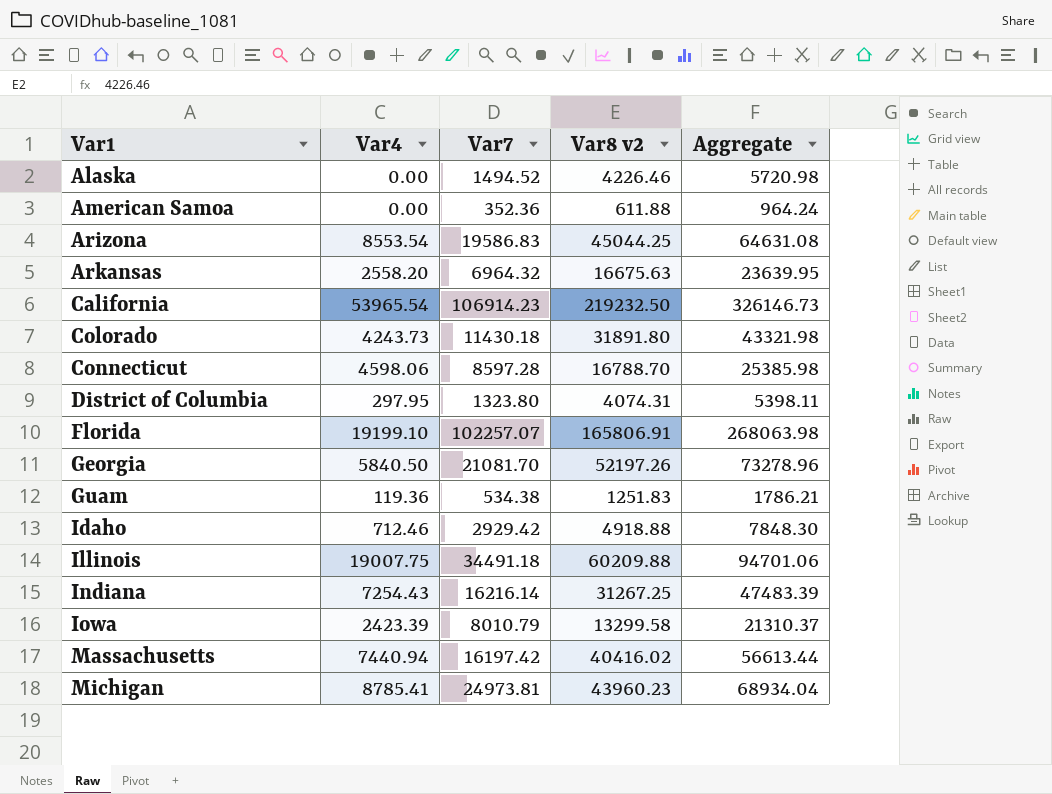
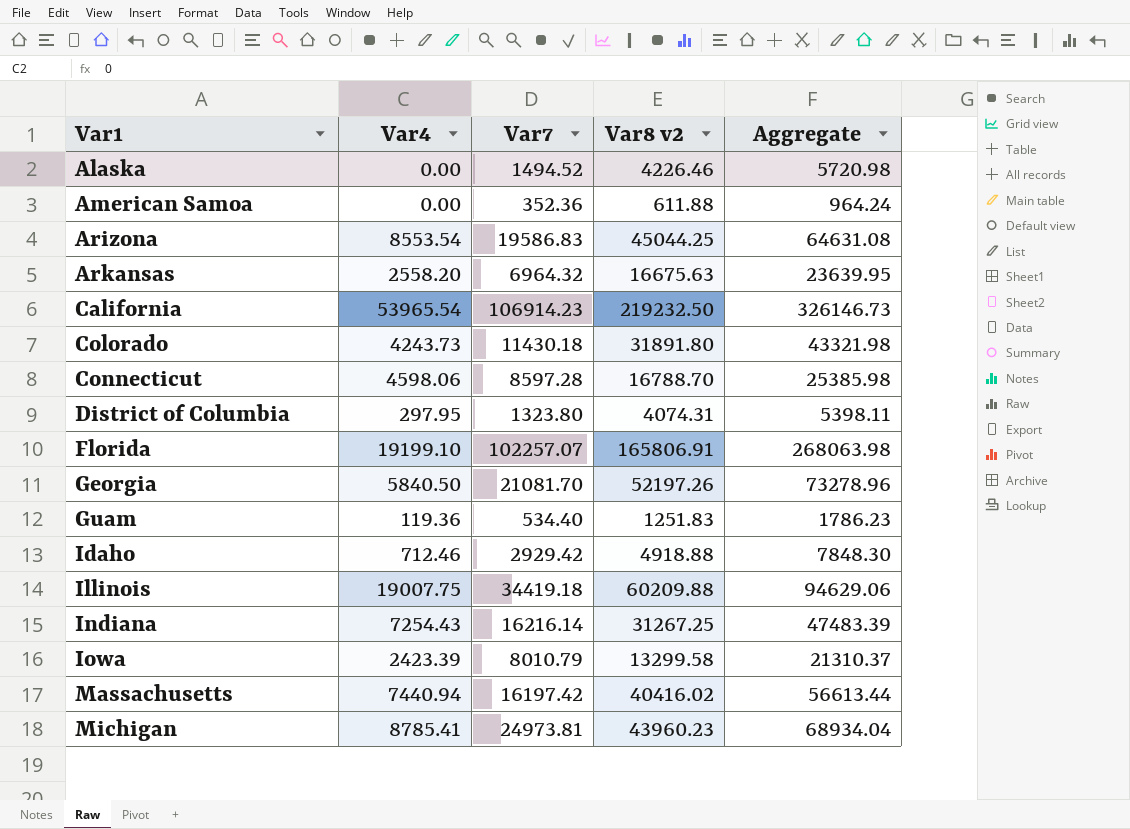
Guam | Var7: 534.38 -> 534.40
Guam | Aggregate: 1786.21 -> 1786.23
Illinois | Var7: 34491.18 -> 34419.18
Illinois | Aggregate: 94701.06 -> 94629.06

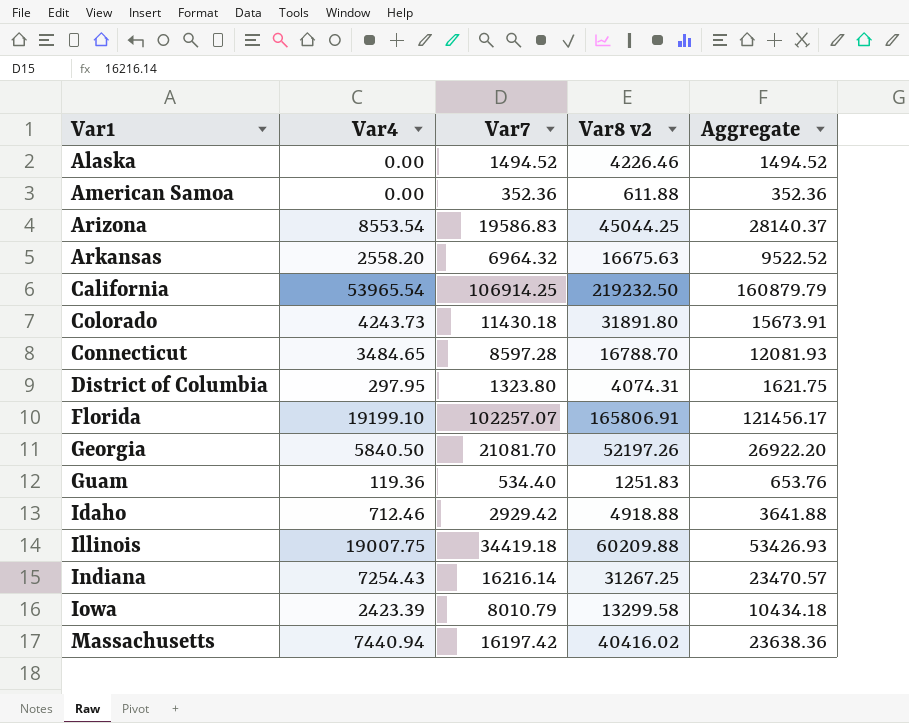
column Aggregate | formula: [Var7] + [Var8 v2] -> [Var4] + [Var7]
row Michigan: 8785.41 | 24973.81 | 43960.23 | 68934.04 -> none
California | Var7: 106914.23 -> 106914.25
Connecticut | Var4: 4598.06 -> 3484.65

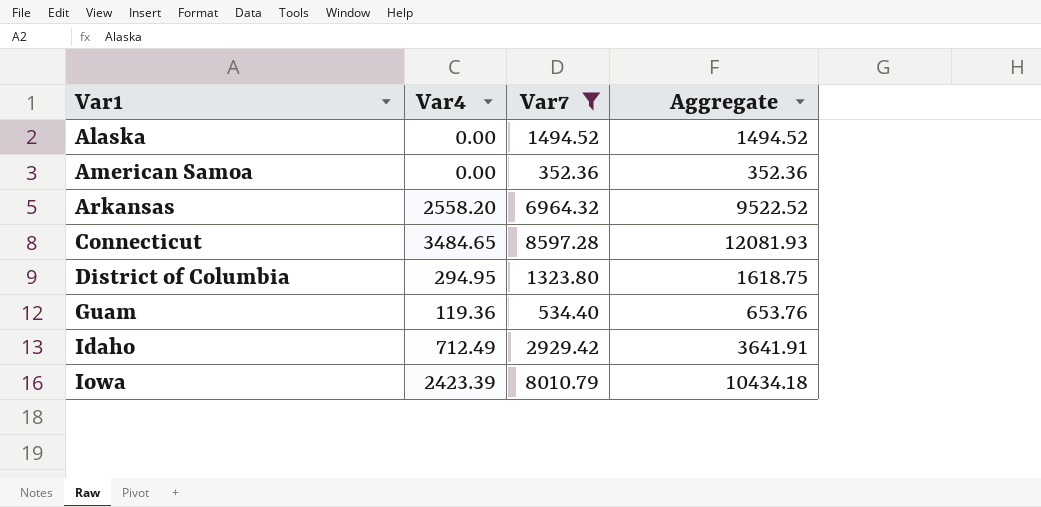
filter: none -> Var7 <= 8597.28
column Var8 v2 | position: 4 -> none
District of Columbia | Var4: 297.95 -> 294.95
District of Columbia | Aggregate: 1621.75 -> 1618.75
Idaho | Var4: 712.46 -> 712.49
Idaho | Aggregate: 3641.88 -> 3641.91

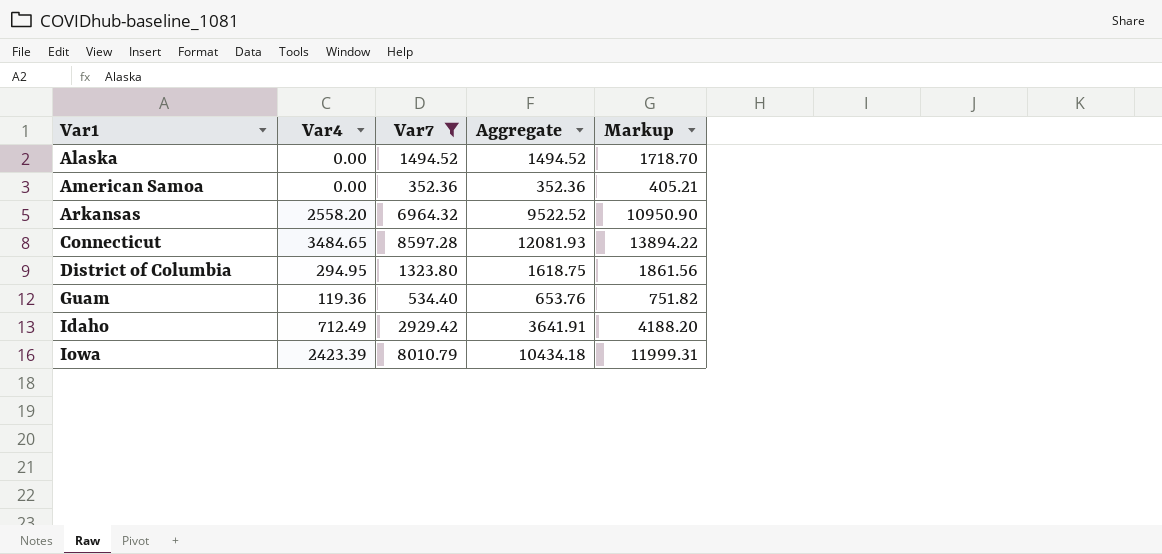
column Markup | formula: none -> [Aggregate] * 1.15

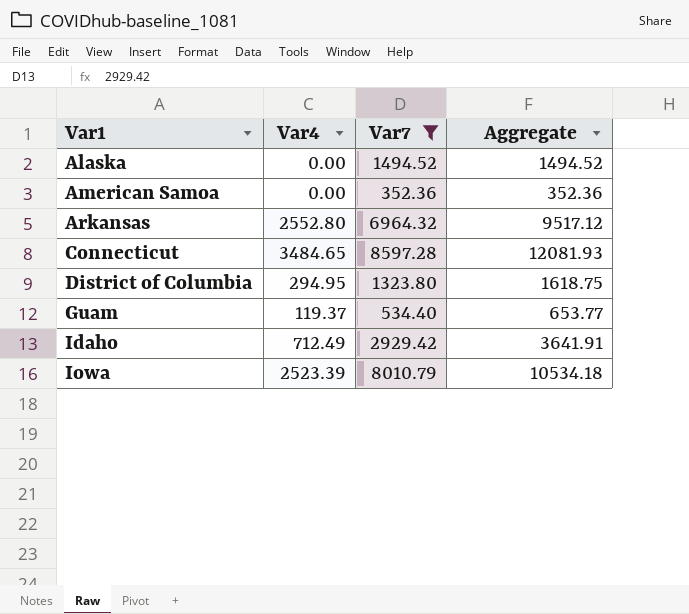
column Markup | formula: [Aggregate] * 1.15 -> none
Arkansas | Var4: 2558.20 -> 2552.80
Arkansas | Aggregate: 9522.52 -> 9517.12
Guam | Var4: 119.36 -> 119.37
Guam | Aggregate: 653.76 -> 653.77
Iowa | Var4: 2423.39 -> 2523.39
Iowa | Aggregate: 10434.18 -> 10534.18

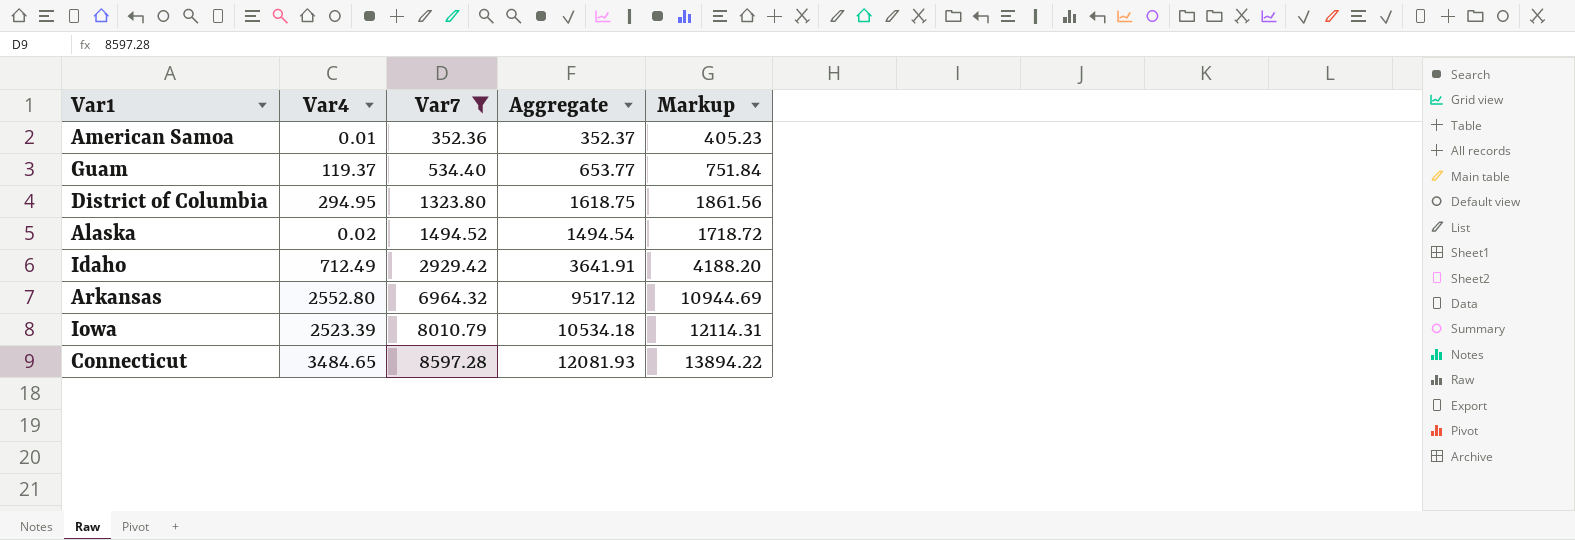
row order: Var1 ascending -> Var7 ascending
column Markup | formula: none -> [Aggregate] * 1.15
American Samoa | Var4: 0.00 -> 0.01
American Samoa | Aggregate: 352.36 -> 352.37
Alaska | Var4: 0.00 -> 0.02
Alaska | Aggregate: 1494.52 -> 1494.54

